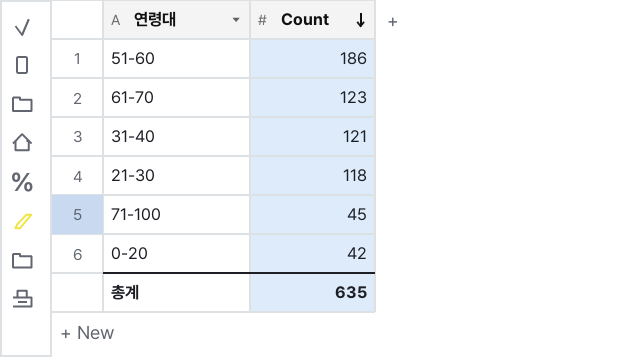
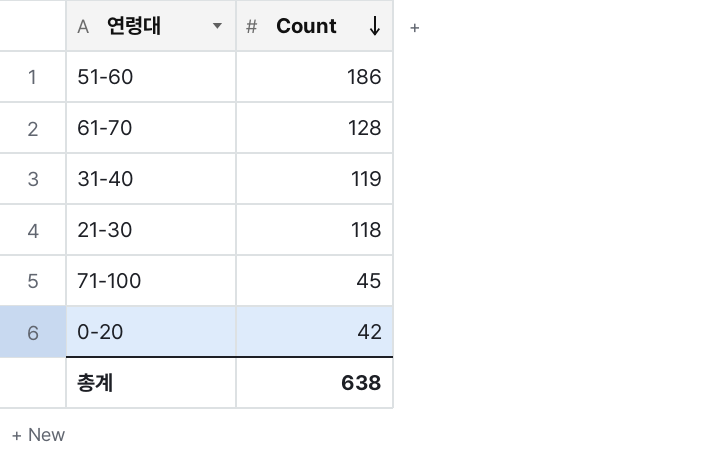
61-70 | Count: 123 -> 128
31-40 | Count: 121 -> 119
총계 | Count: 635 -> 638

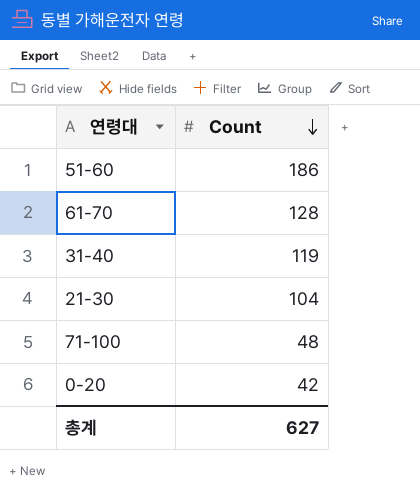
21-30 | Count: 118 -> 104
71-100 | Count: 45 -> 48
총계 | Count: 638 -> 627

